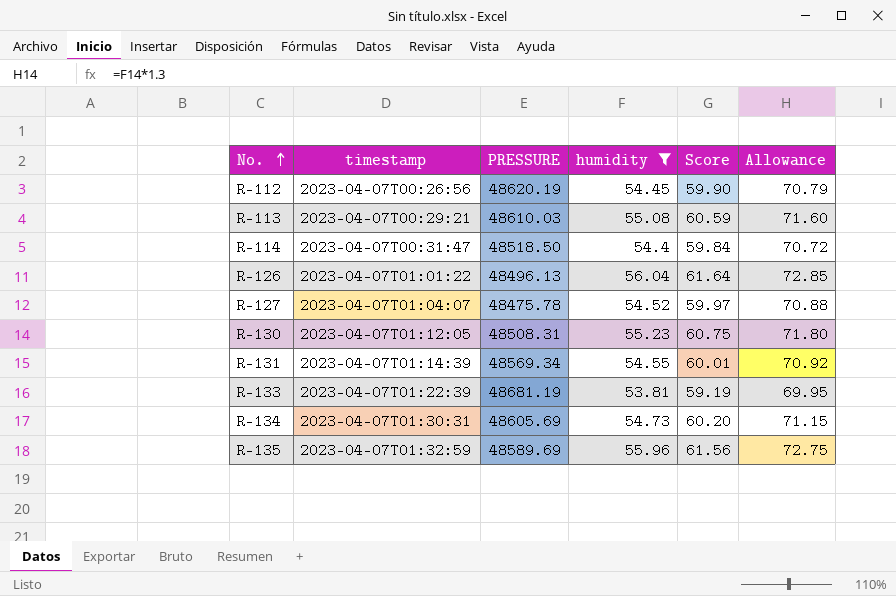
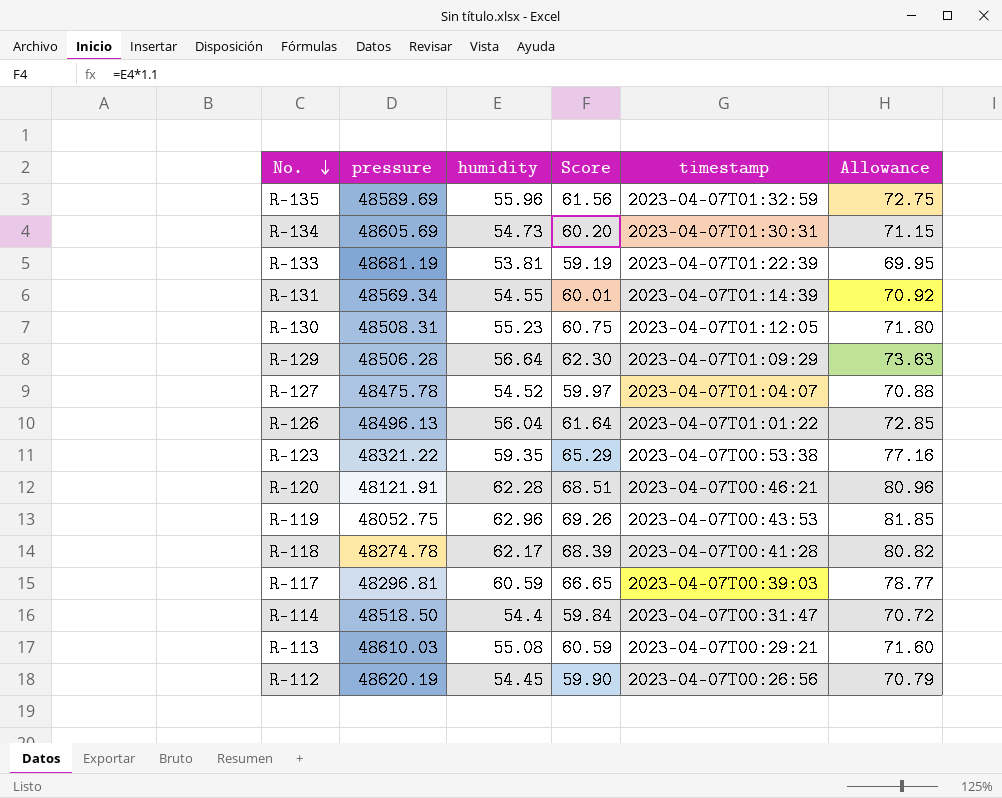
filter: humidity <= 56.04 -> none
row order: No. ascending -> No. descending
column name: PRESSURE -> pressure
column timestamp | position: 2 -> 5

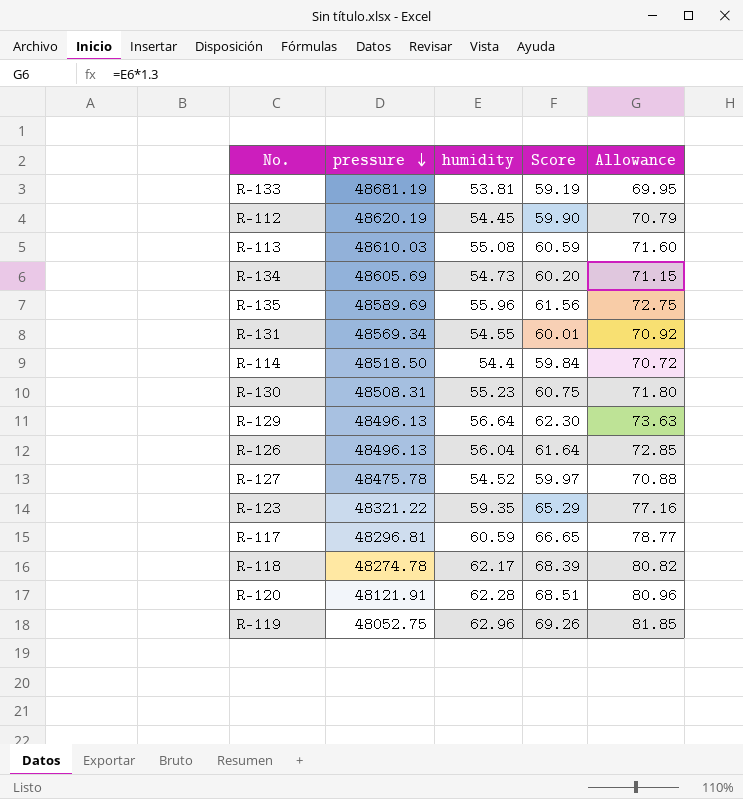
row order: No. descending -> pressure descending
column timestamp | position: 5 -> none
R-129 | pressure: 48506.28 -> 48496.13

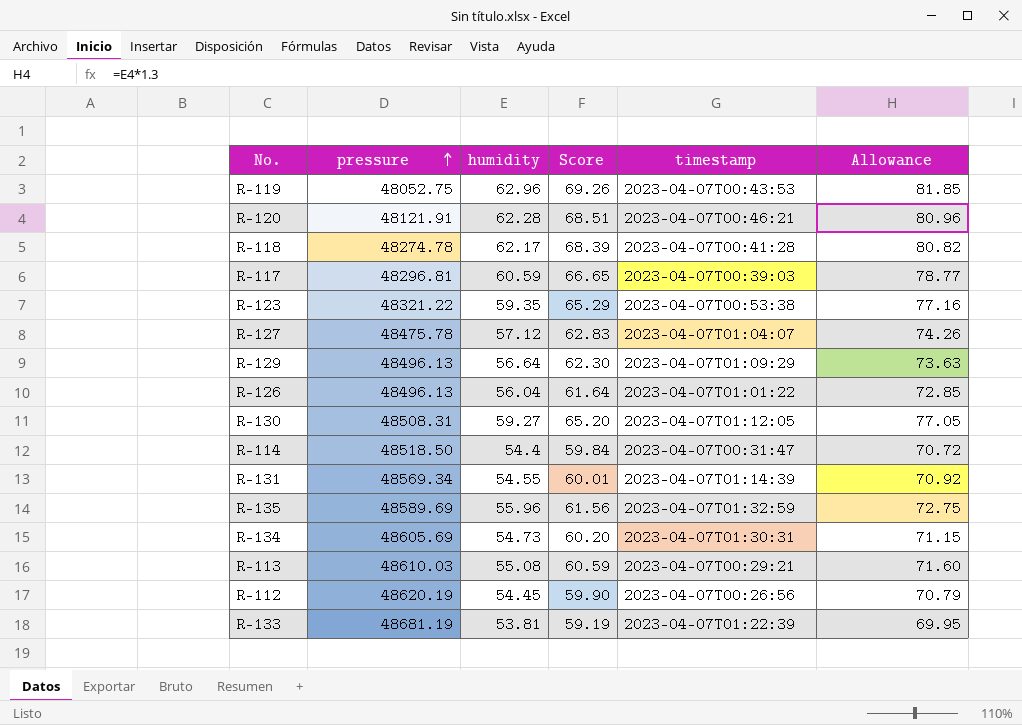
row order: pressure descending -> pressure ascending
column timestamp | position: none -> 5
R-127 | humidity: 54.52 -> 57.12
R-127 | Score: 59.97 -> 62.83
R-127 | Allowance: 70.88 -> 74.26
R-130 | humidity: 55.23 -> 59.27
R-130 | Score: 60.75 -> 65.20
R-130 | Allowance: 71.80 -> 77.05

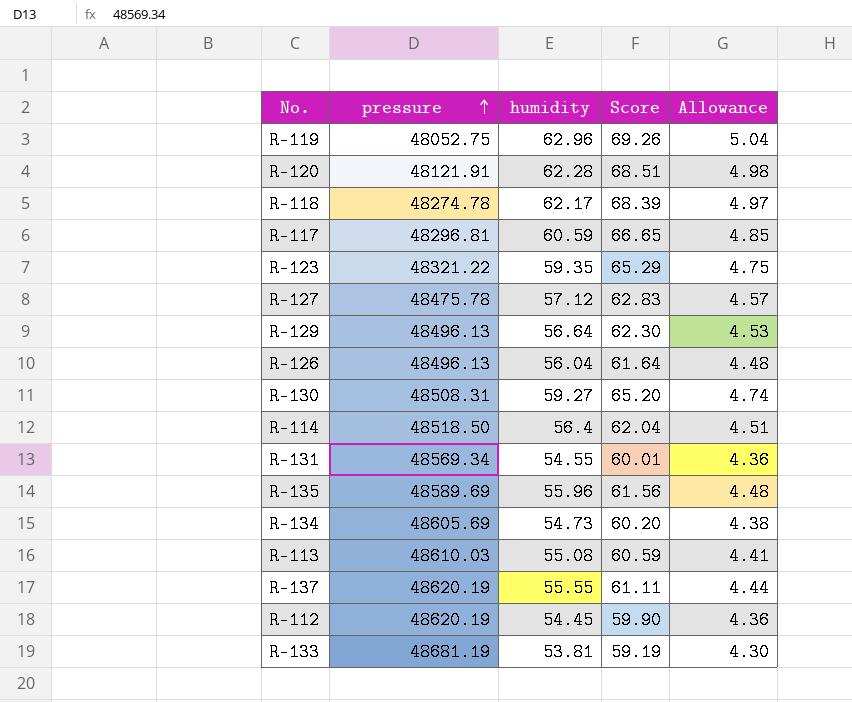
column timestamp | position: 5 -> none
column Allowance | formula: [humidity] * 1.3 -> [humidity] * 0.08
R-114 | humidity: 54.4 -> 56.4
R-114 | Score: 59.84 -> 62.04
row R-137: none -> 48620.19 | 55.55 | 61.11 | 4.44

